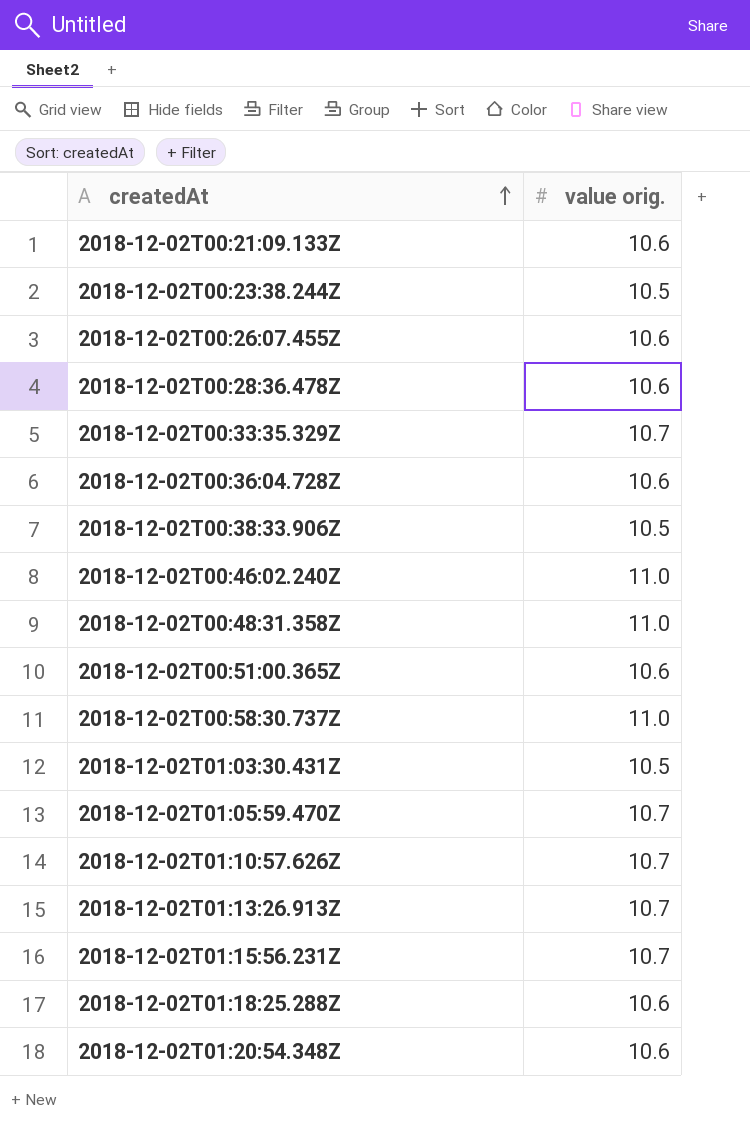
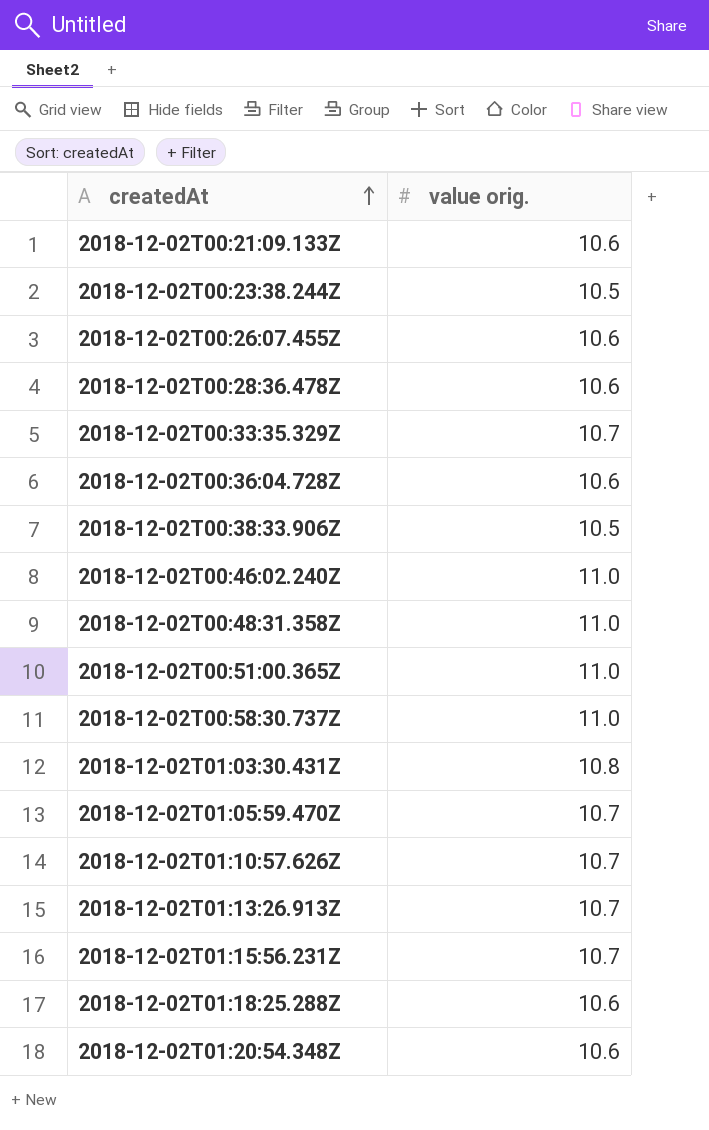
2018-12-02T00:51:00.365Z | value orig.: 10.6 -> 11.0
2018-12-02T01:03:30.431Z | value orig.: 10.5 -> 10.8

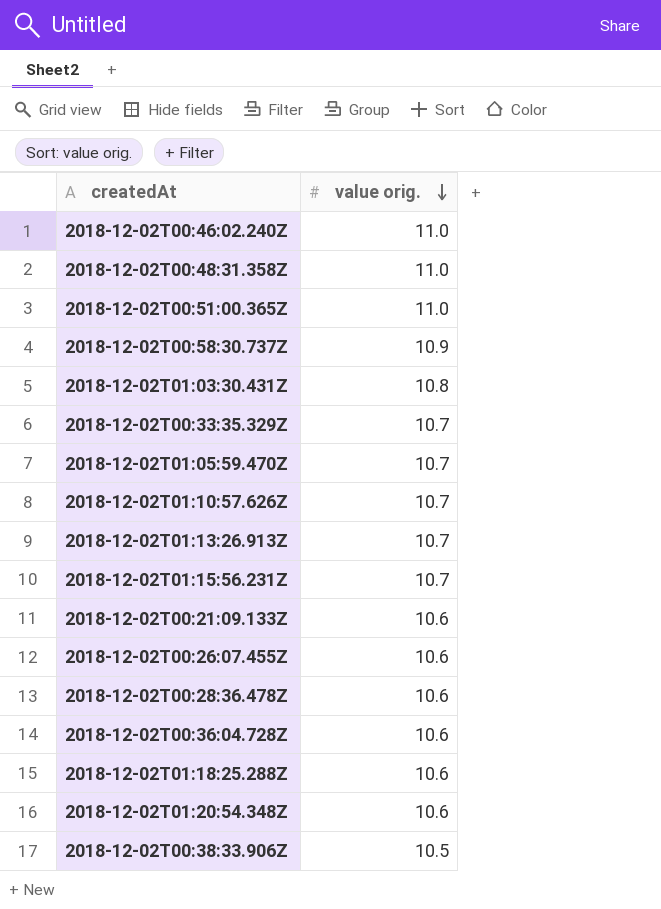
row order: createdAt ascending -> value orig. descending
row 2018-12-02T00:23:38.244Z: 10.5 -> none
2018-12-02T00:58:30.737Z | value orig.: 11.0 -> 10.9

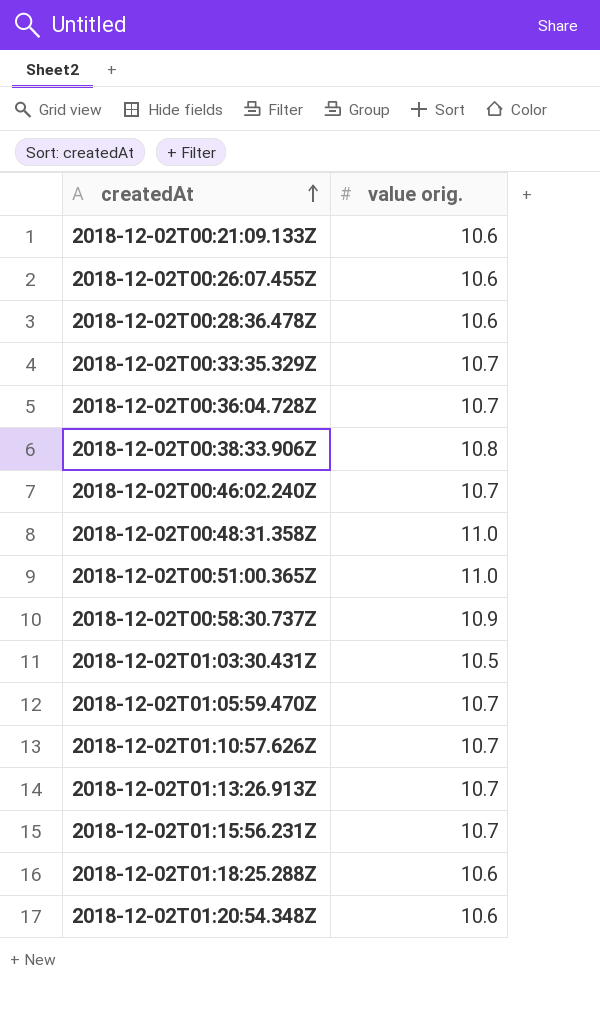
row order: value orig. descending -> createdAt ascending
2018-12-02T00:36:04.728Z | value orig.: 10.6 -> 10.7
2018-12-02T00:38:33.906Z | value orig.: 10.5 -> 10.8
2018-12-02T00:46:02.240Z | value orig.: 11.0 -> 10.7
2018-12-02T01:03:30.431Z | value orig.: 10.8 -> 10.5

